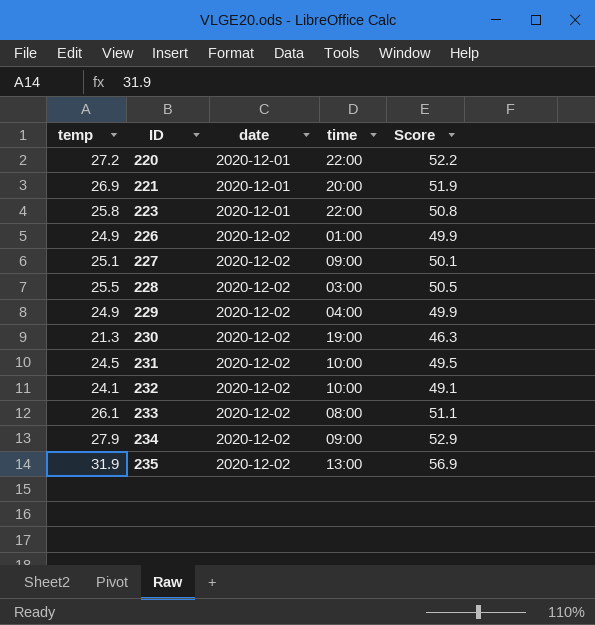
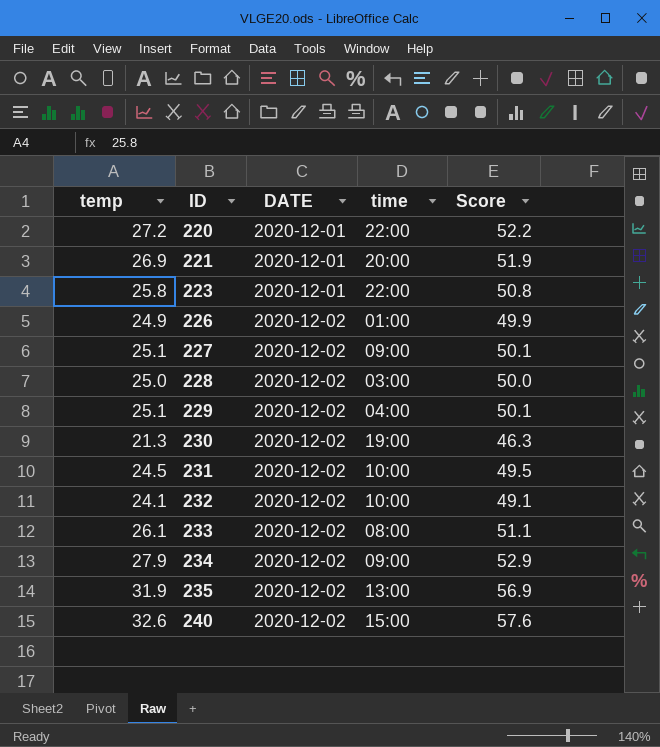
column name: date -> DATE
228 | temp: 25.5 -> 25.0
228 | Score: 50.5 -> 50.0
229 | temp: 24.9 -> 25.1
229 | Score: 49.9 -> 50.1
row 240: none -> 32.6 | 2020-12-02 | 15:00 | 57.6

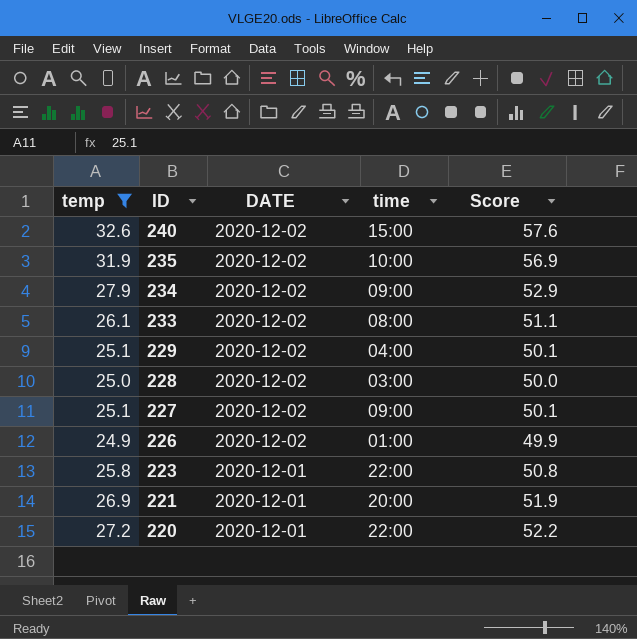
filter: none -> temp >= 24.9
row order: ID ascending -> ID descending
235 | time: 13:00 -> 10:00

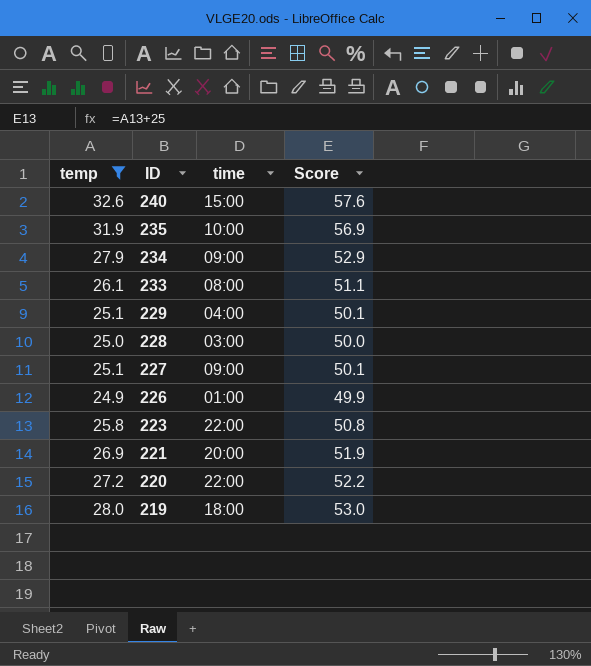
column DATE | position: 3 -> none
row 219: none -> 28.0 | 18:00 | 53.0

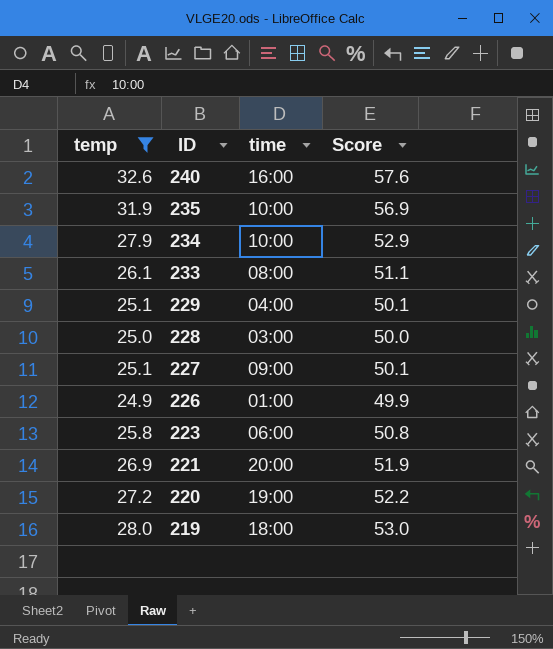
240 | time: 15:00 -> 16:00
234 | time: 09:00 -> 10:00
223 | time: 22:00 -> 06:00
220 | time: 22:00 -> 19:00

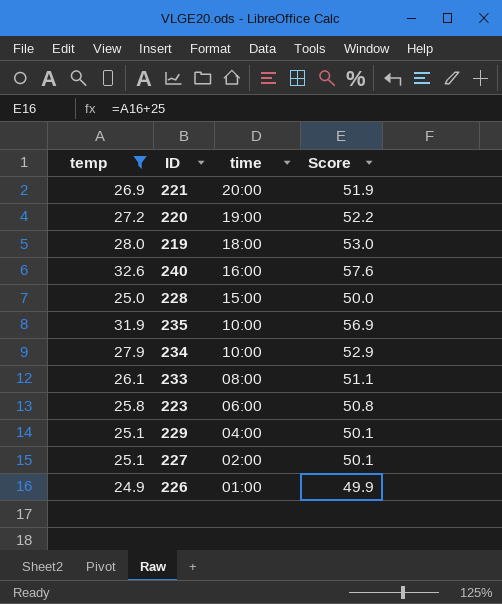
row order: ID descending -> time descending
228 | time: 03:00 -> 15:00
227 | time: 09:00 -> 02:00

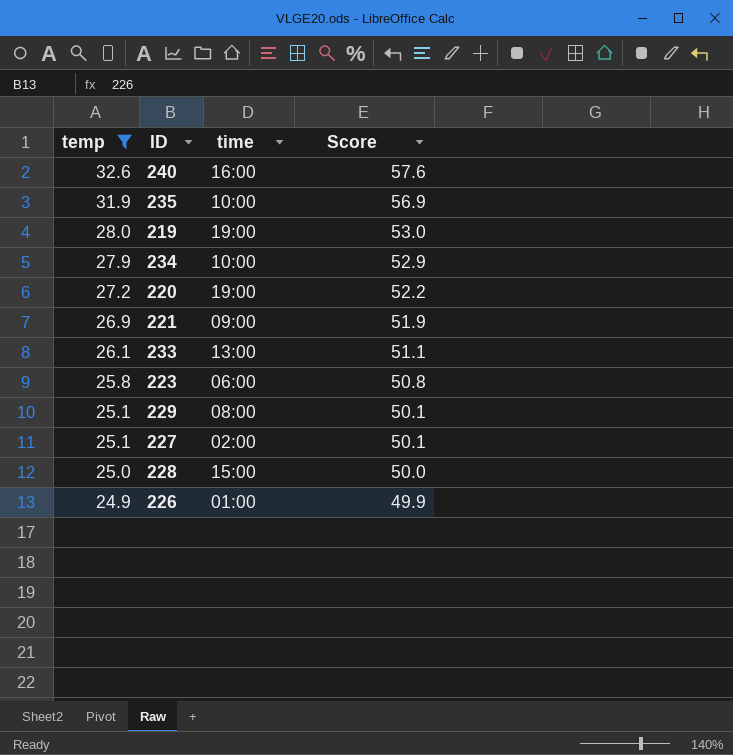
row order: time descending -> temp descending
219 | time: 18:00 -> 19:00
221 | time: 20:00 -> 09:00
233 | time: 08:00 -> 13:00
229 | time: 04:00 -> 08:00

